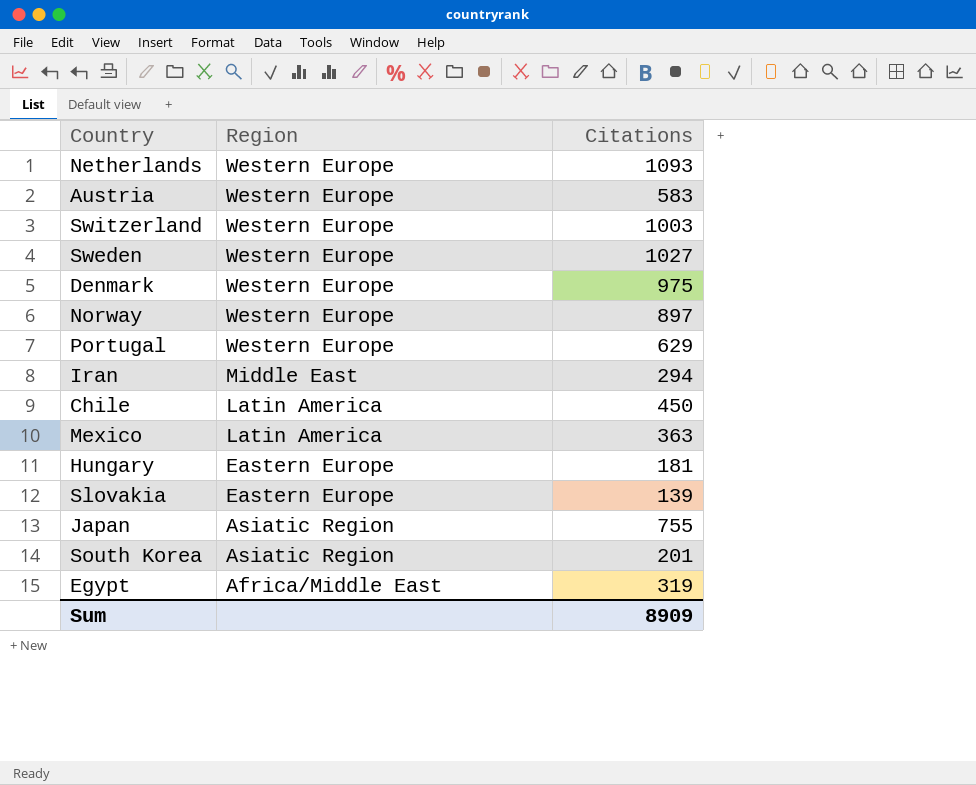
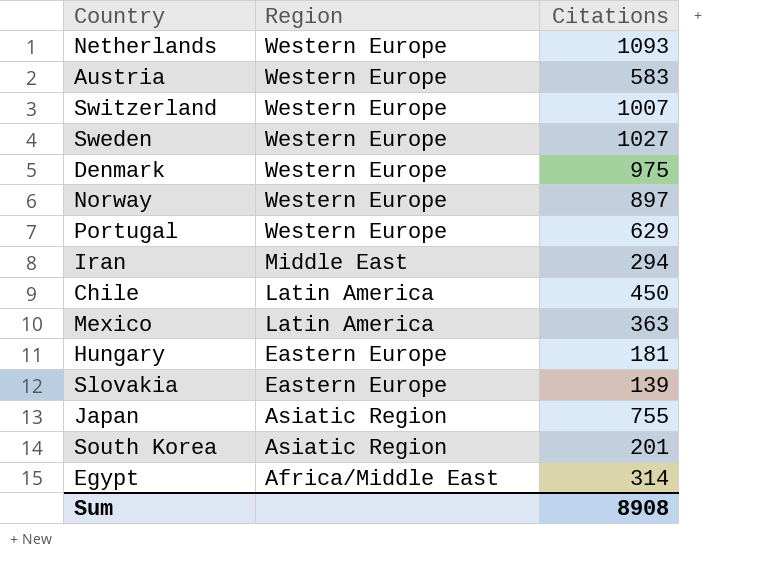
Switzerland | Citations: 1003 -> 1007
Egypt | Citations: 319 -> 314
Sum | Citations: 8909 -> 8908

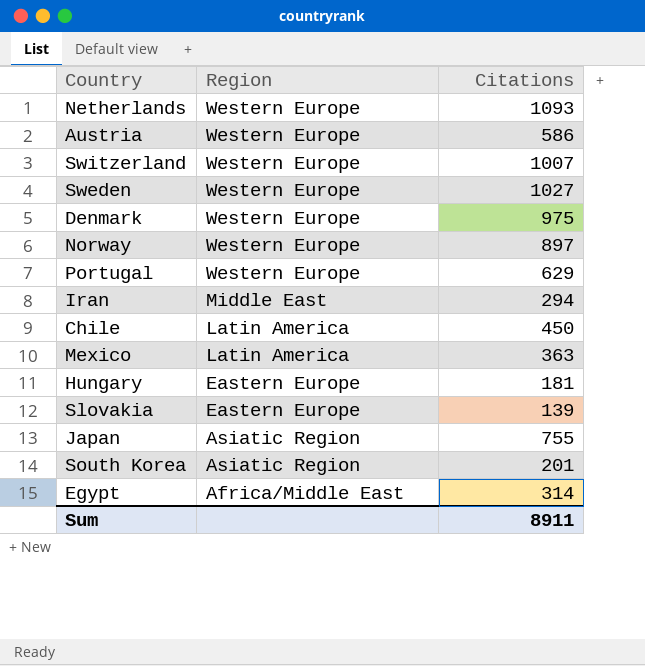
Austria | Citations: 583 -> 586
Sum | Citations: 8908 -> 8911

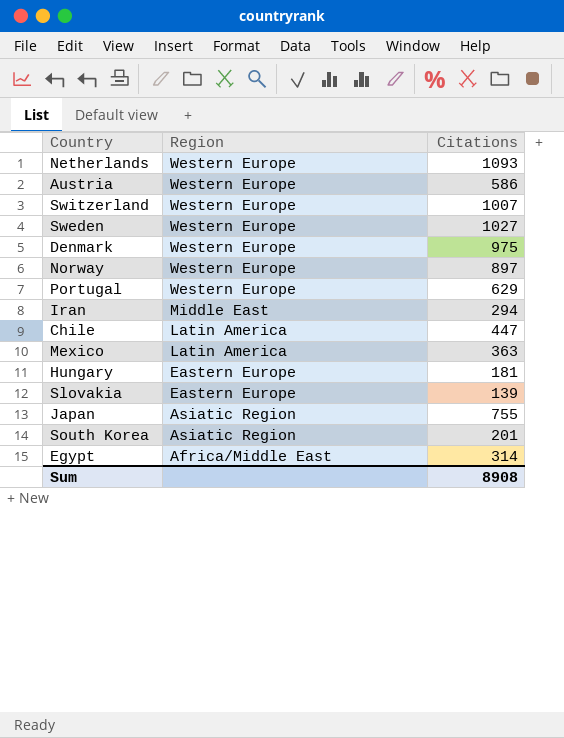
Chile | Citations: 450 -> 447
Sum | Citations: 8911 -> 8908

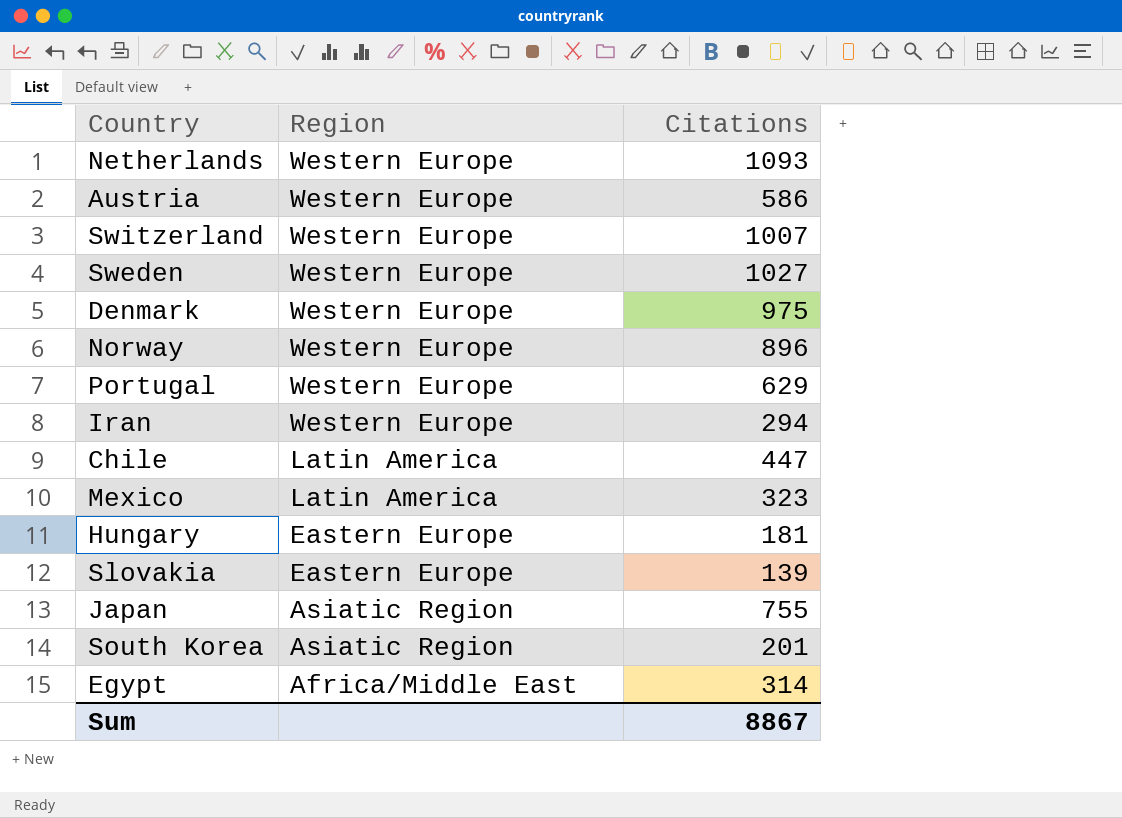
Norway | Citations: 897 -> 896
Iran | Region: Middle East -> Western Europe
Mexico | Citations: 363 -> 323
Sum | Citations: 8908 -> 8867

